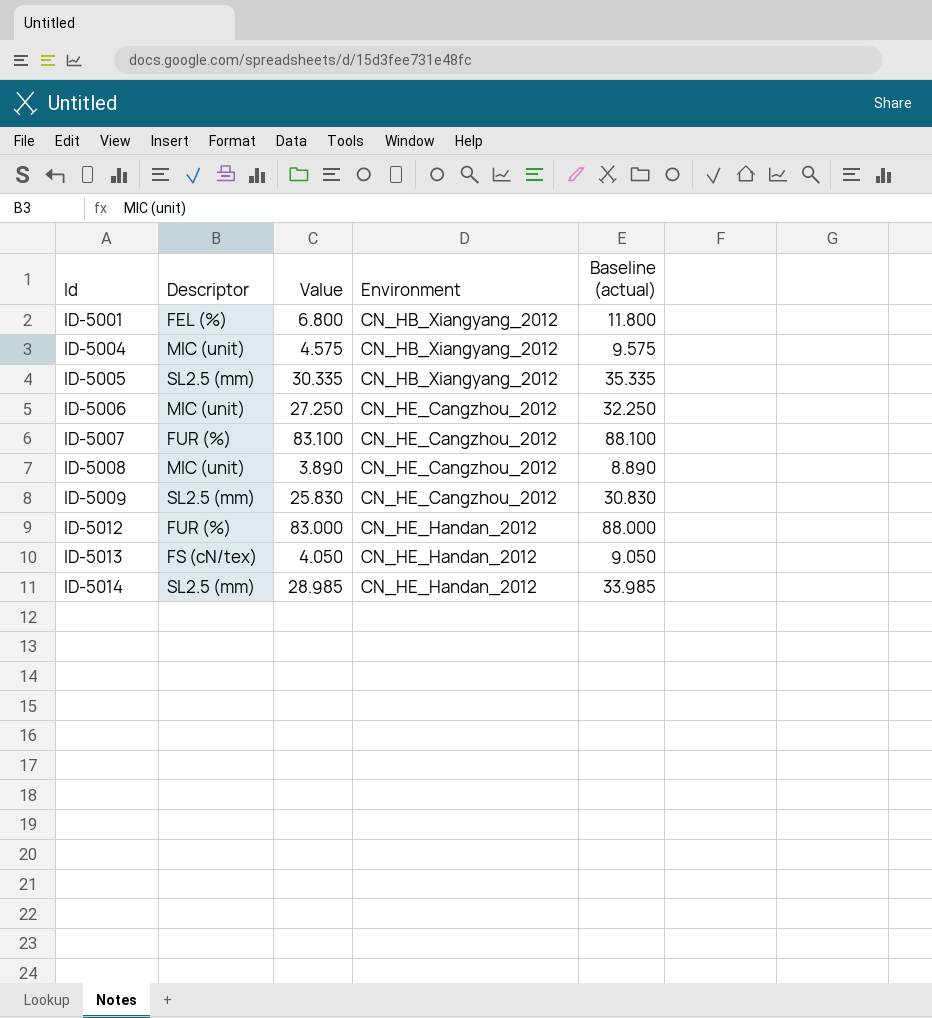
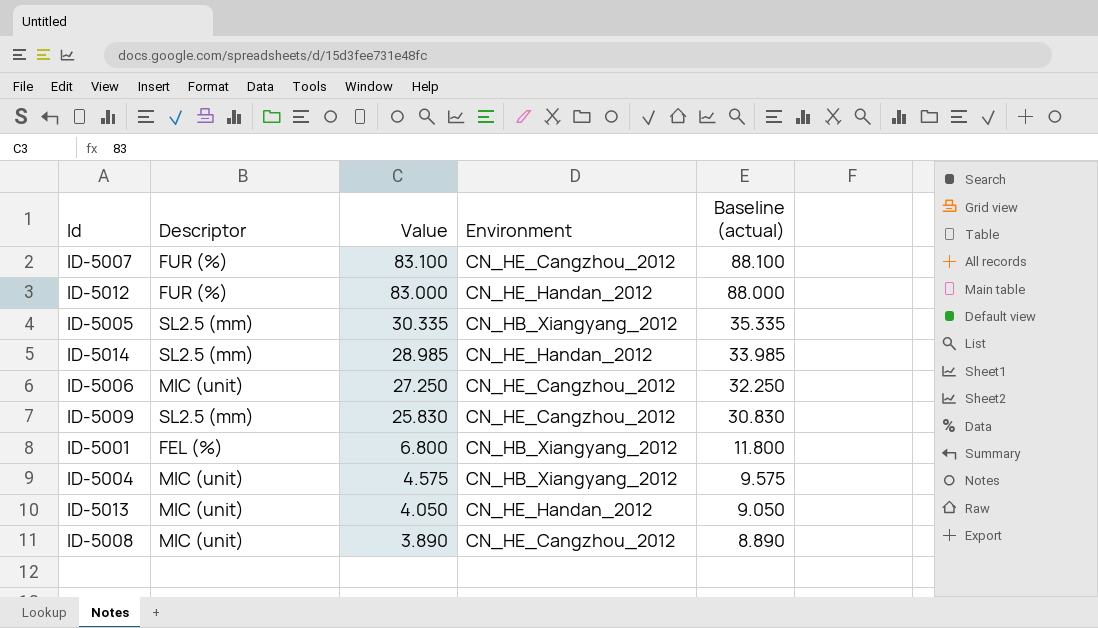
row order: Id ascending -> Value descending
ID-5013 | Descriptor: FS (cN/tex) -> MIC (unit)

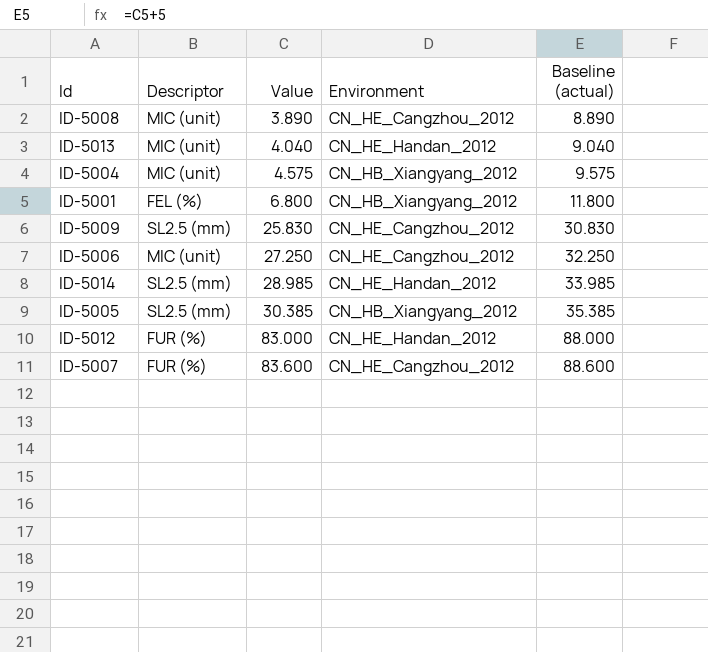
row order: Value descending -> Value ascending
ID-5013 | Value: 4.050 -> 4.040
ID-5013 | Baseline (actual): 9.050 -> 9.040
ID-5005 | Value: 30.335 -> 30.385
ID-5005 | Baseline (actual): 35.335 -> 35.385
ID-5007 | Value: 83.100 -> 83.600
ID-5007 | Baseline (actual): 88.100 -> 88.600

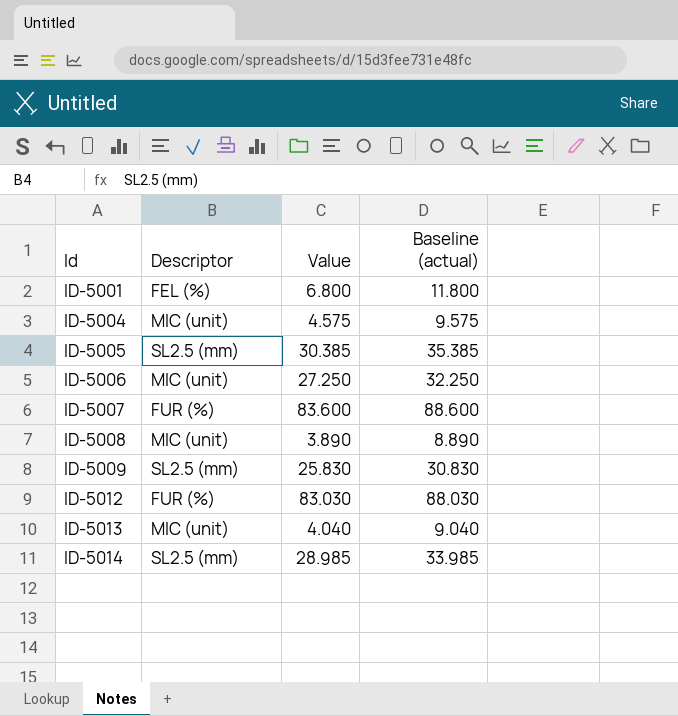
row order: Value ascending -> Id ascending
column Environment | position: 4 -> none
ID-5012 | Value: 83.000 -> 83.030
ID-5012 | Baseline (actual): 88.000 -> 88.030

